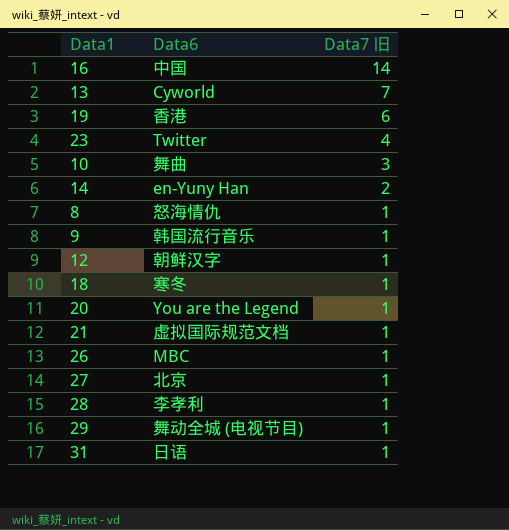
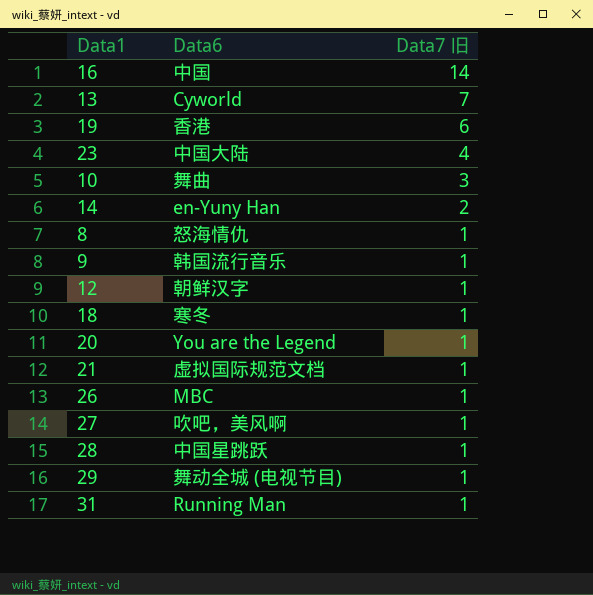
23 | Data6: Twitter -> 中国大陆
27 | Data6: 北京 -> 吹吧，美风啊
28 | Data6: 李孝利 -> 中国星跳跃
31 | Data6: 日语 -> Running Man

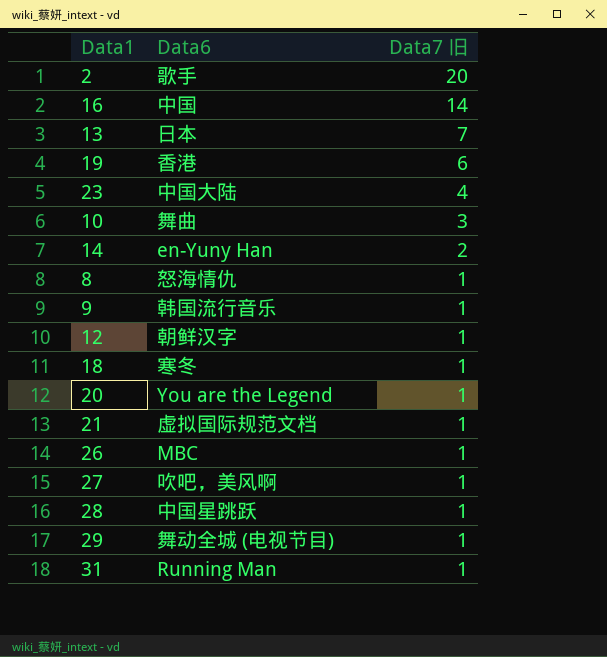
row 2: none -> 歌手 | 20
13 | Data6: Cyworld -> 日本

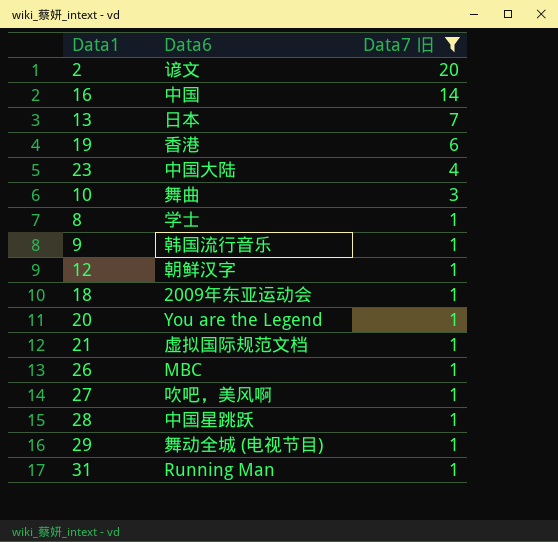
filter: none -> Data7 旧 != 2
2 | Data6: 歌手 -> 谚文
8 | Data6: 怒海情仇 -> 学士
18 | Data6: 寒冬 -> 2009年东亚运动会

